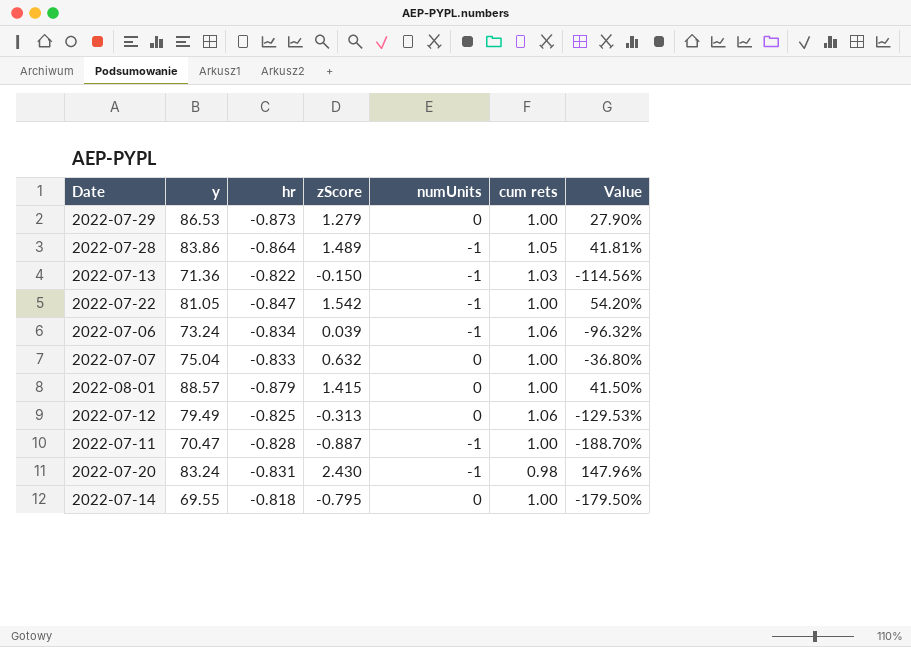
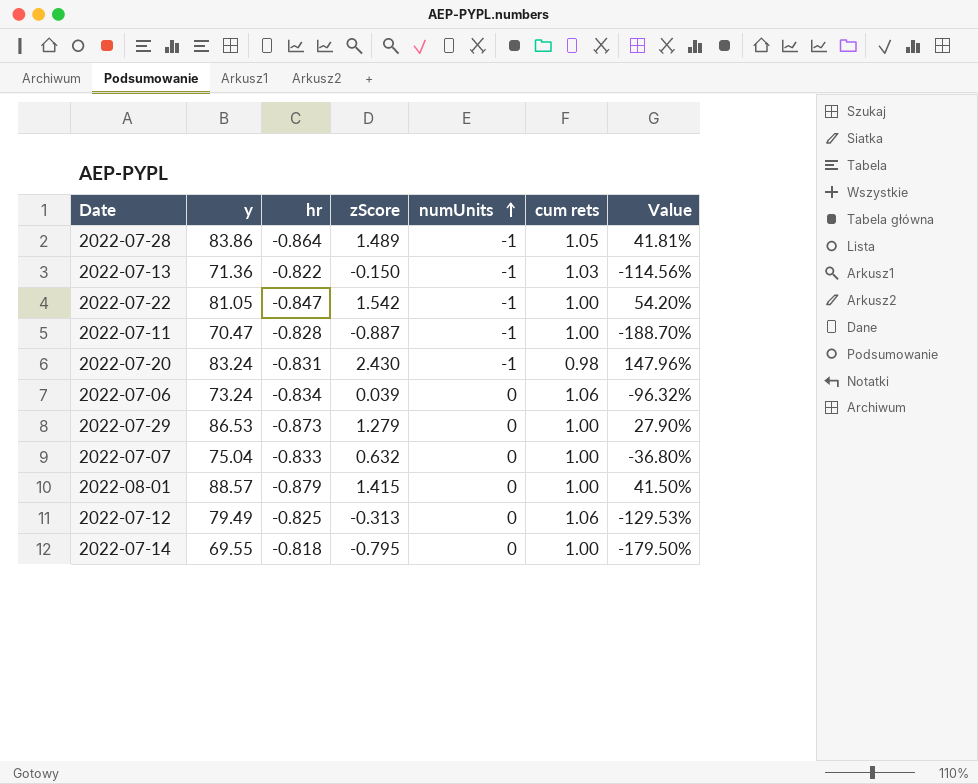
row order: none -> numUnits ascending
2022-07-06 | numUnits: -1 -> 0

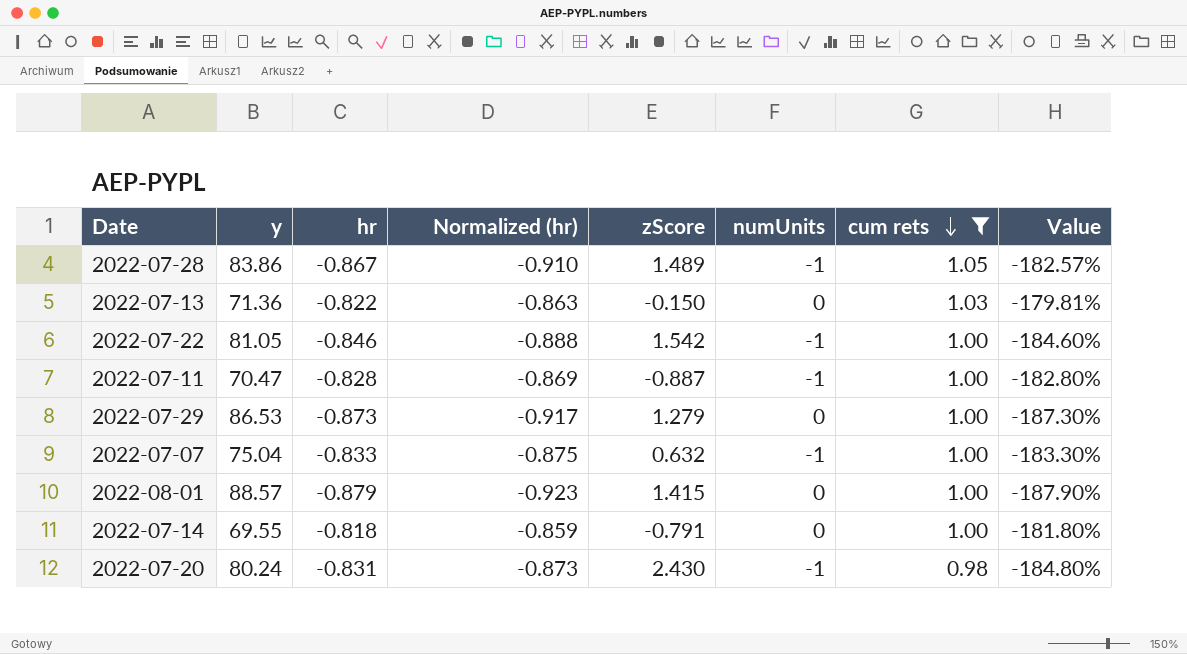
filter: none -> cum rets != 1.06
row order: numUnits ascending -> cum rets descending
column Normalized (hr) | formula: none -> [hr] * 1.05
column Value | formula: ([zScore] - [cum rets]) / [cum rets] -> ([hr] - [cum rets]) / [cum rets]
2022-07-28 | hr: -0.864 -> -0.867
2022-07-13 | numUnits: -1 -> 0
2022-07-22 | hr: -0.847 -> -0.846
2022-07-07 | numUnits: 0 -> -1
2022-07-14 | zScore: -0.795 -> -0.791
2022-07-20 | y: 83.24 -> 80.24

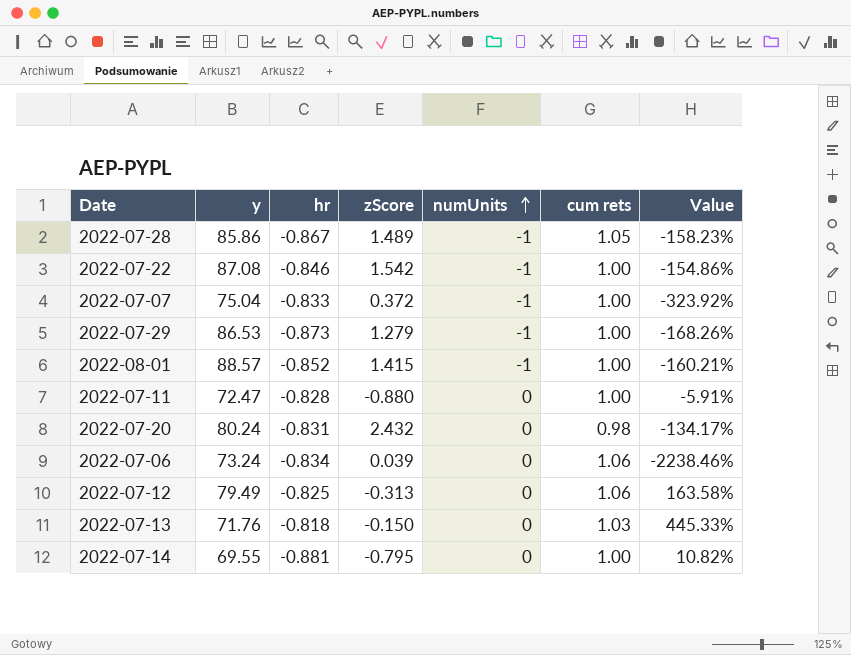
filter: cum rets != 1.06 -> none
row order: cum rets descending -> numUnits ascending
column Normalized (hr) | formula: [hr] * 1.05 -> none
column Value | formula: ([hr] - [cum rets]) / [cum rets] -> ([hr] - [zScore]) / [zScore]
2022-07-28 | y: 83.86 -> 85.86
2022-07-22 | y: 81.05 -> 87.08
2022-07-07 | zScore: 0.632 -> 0.372
2022-07-29 | numUnits: 0 -> -1
2022-08-01 | hr: -0.879 -> -0.852
2022-08-01 | numUnits: 0 -> -1
2022-07-11 | y: 70.47 -> 72.47
2022-07-11 | zScore: -0.887 -> -0.880
2022-07-11 | numUnits: -1 -> 0
2022-07-20 | zScore: 2.430 -> 2.432
2022-07-20 | numUnits: -1 -> 0
2022-07-13 | y: 71.36 -> 71.76
2022-07-13 | hr: -0.822 -> -0.818
2022-07-14 | hr: -0.818 -> -0.881
2022-07-14 | zScore: -0.791 -> -0.795

